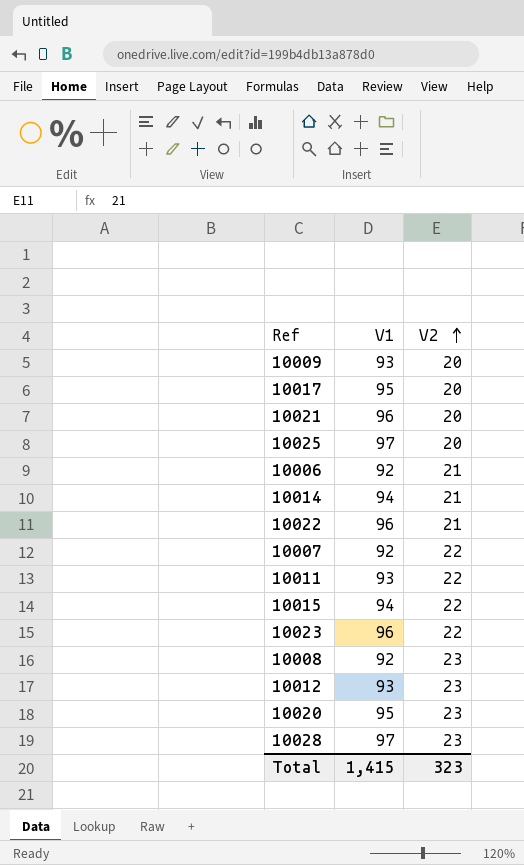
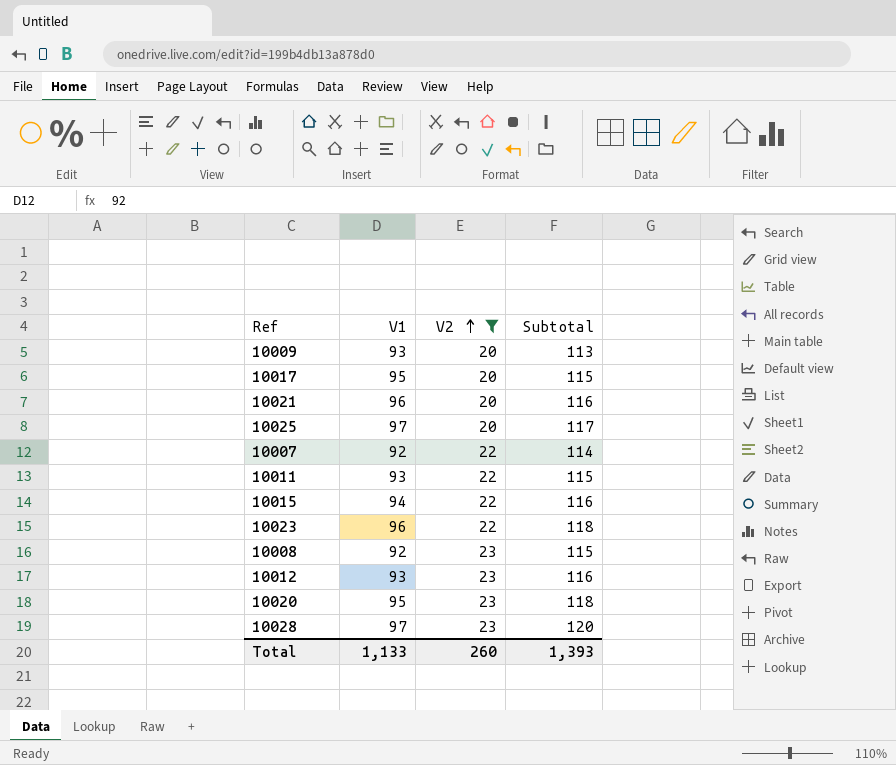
filter: none -> V2 != 21
column Subtotal | formula: none -> [V1] + [V2]
Total | V1: 1,415 -> 1,133
Total | V2: 323 -> 260

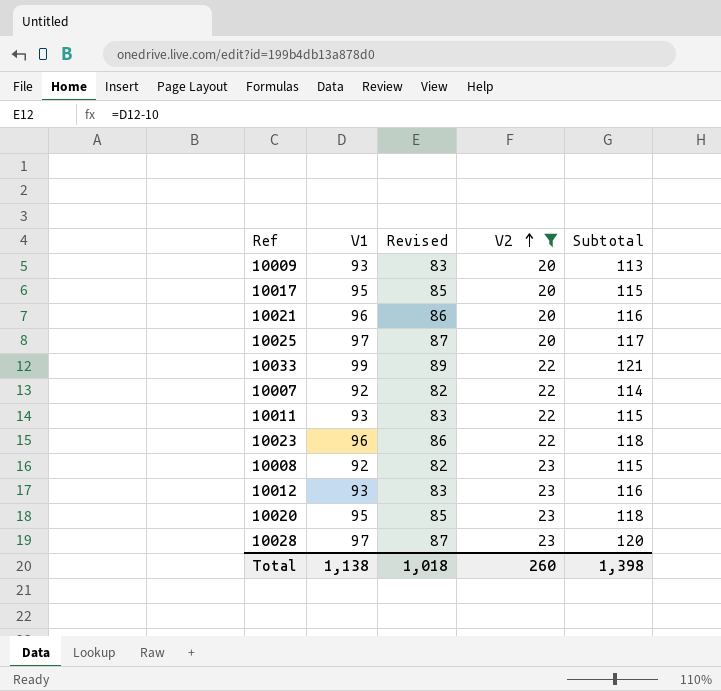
column Revised | formula: none -> [V1] - 10
row 10015: 94 | 22 | 116 -> none
row 10033: none -> 99 | 89 | 22 | 121
Total | V1: 1,133 -> 1,138
Total | Subtotal: 1,393 -> 1,398

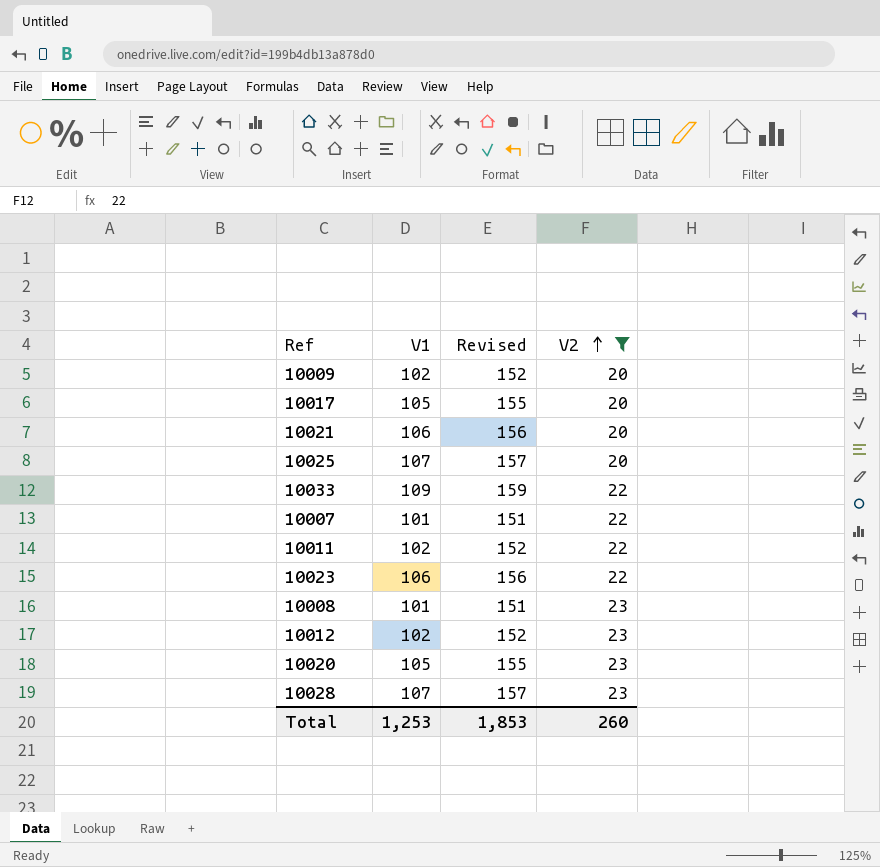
column Subtotal | formula: [V1] + [V2] -> none
column Revised | formula: [V1] - 10 -> [V1] + 50
10009 | V1: 93 -> 102
10017 | V1: 95 -> 105
10021 | V1: 96 -> 106
10025 | V1: 97 -> 107
10033 | V1: 99 -> 109
10007 | V1: 92 -> 101
10011 | V1: 93 -> 102
10023 | V1: 96 -> 106
10008 | V1: 92 -> 101
10012 | V1: 93 -> 102
10020 | V1: 95 -> 105
10028 | V1: 97 -> 107
Total | V1: 1,138 -> 1,253
Total | Revised: 1,018 -> 1,853

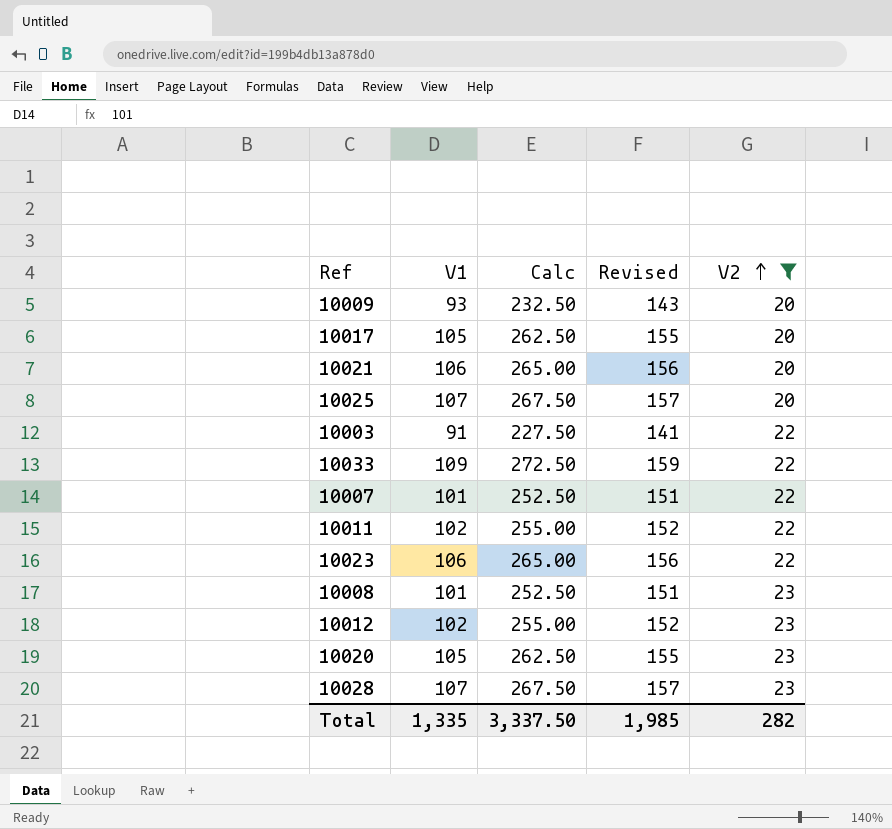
column Calc | formula: none -> [V1] * 2.5
10009 | V1: 102 -> 93
10009 | Revised: 152 -> 143
row 10003: none -> 91 | 227.50 | 141 | 22
Total | V1: 1,253 -> 1,335
Total | Revised: 1,853 -> 1,985
Total | V2: 260 -> 282

